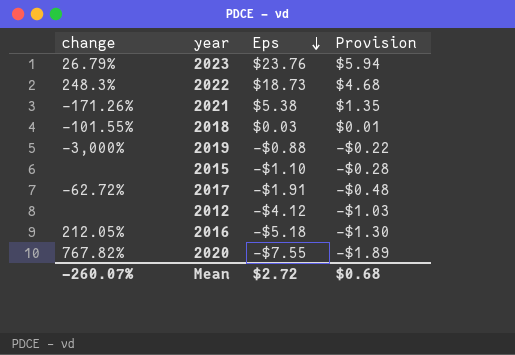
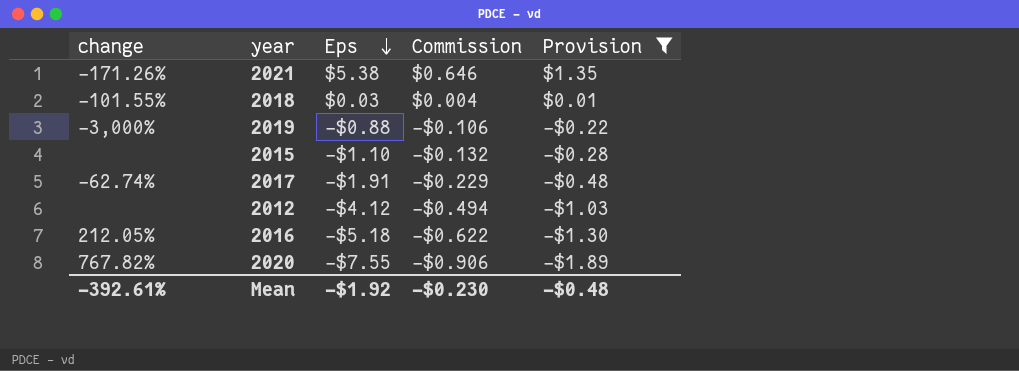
filter: none -> Provision <= $1.35
column Commission | formula: none -> [Eps] * 0.12
2017 | change: -62.72% -> -62.74%
Mean | change: -260.07% -> -392.61%
Mean | Eps: $2.72 -> -$1.92
Mean | Provision: $0.68 -> -$0.48

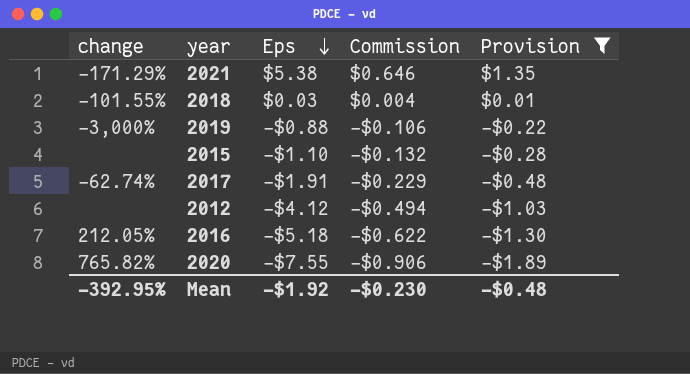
2021 | change: -171.26% -> -171.29%
2020 | change: 767.82% -> 765.82%
Mean | change: -392.61% -> -392.95%

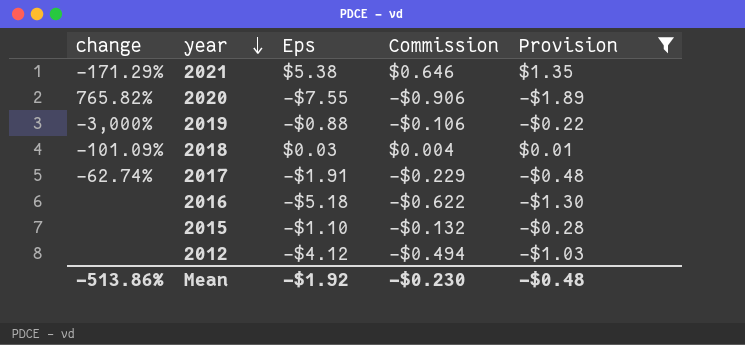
row order: Eps descending -> year descending
2018 | change: -101.55% -> -101.09%
2016 | change: 212.05% -> none
Mean | change: -392.95% -> -513.86%

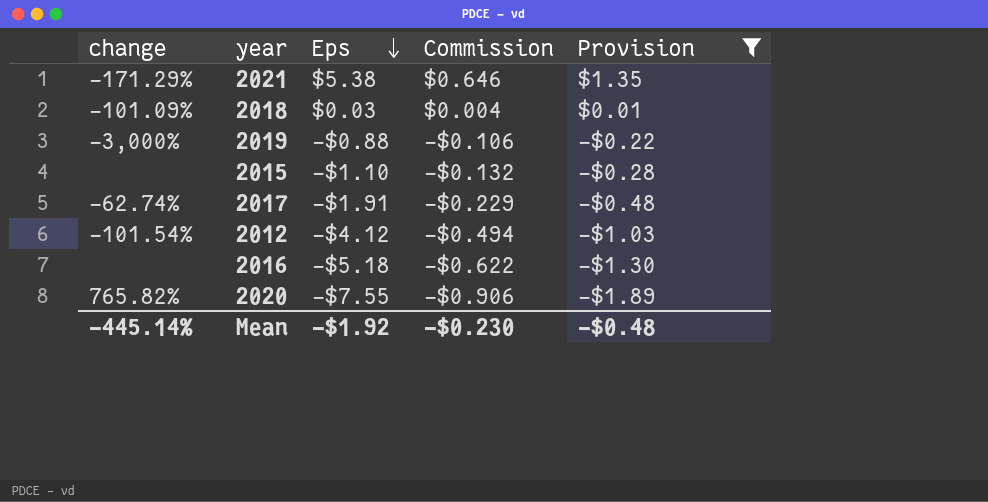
row order: year descending -> Eps descending
2012 | change: none -> -101.54%
Mean | change: -513.86% -> -445.14%

